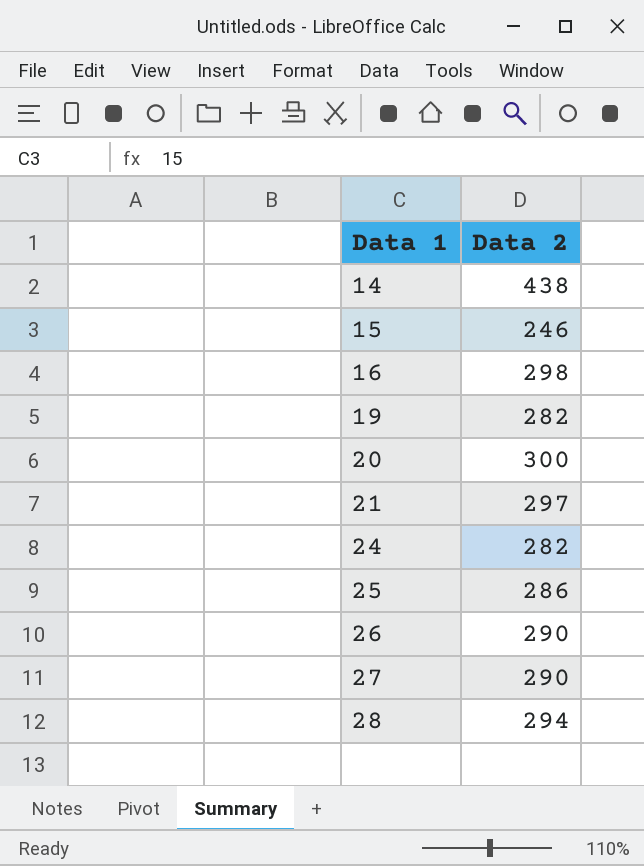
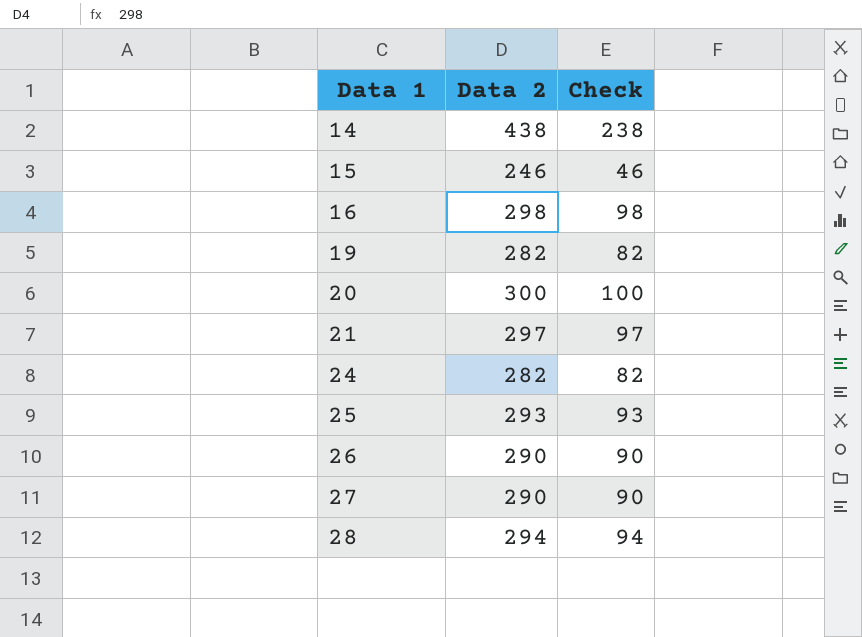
column Check | formula: none -> [Data 2] - 200
25 | Data 2: 286 -> 293

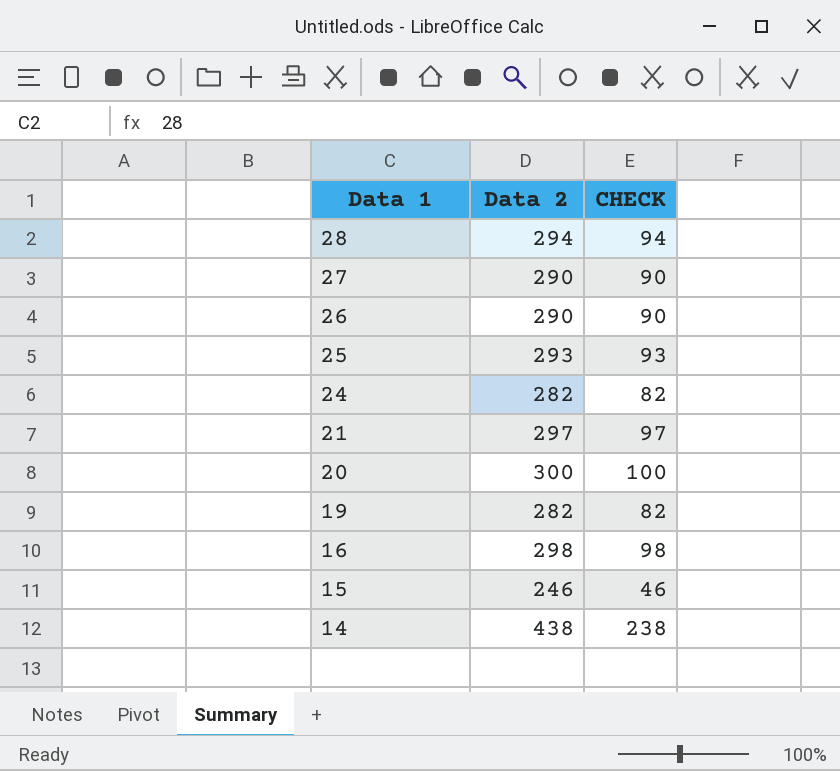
row order: Data 1 ascending -> Data 1 descending
column name: Check -> CHECK

